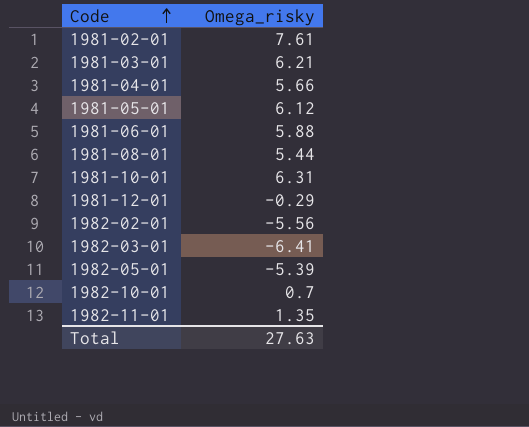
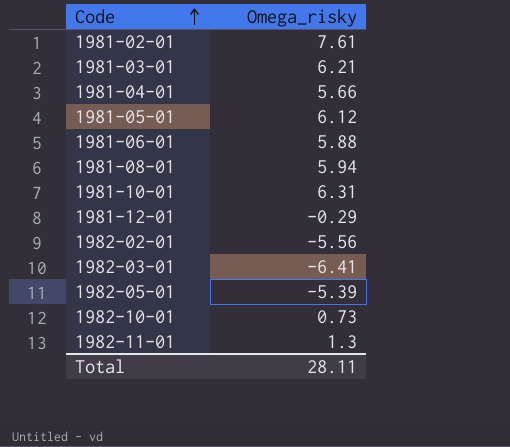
1981-08-01 | Omega_risky: 5.44 -> 5.94
1982-10-01 | Omega_risky: 0.7 -> 0.73
1982-11-01 | Omega_risky: 1.35 -> 1.3
Total | Omega_risky: 27.63 -> 28.11

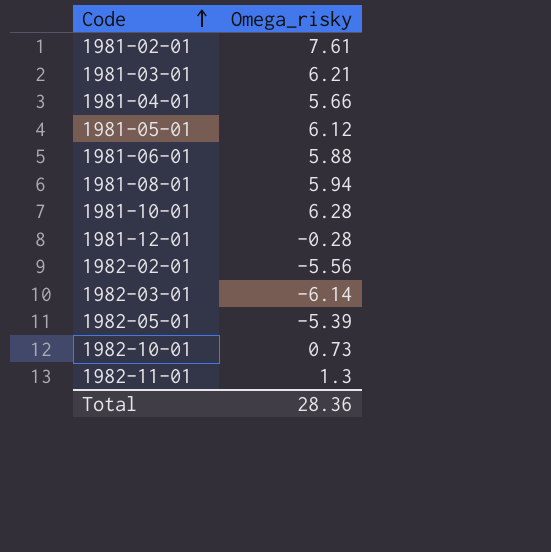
1981-10-01 | Omega_risky: 6.31 -> 6.28
1981-12-01 | Omega_risky: -0.29 -> -0.28
1982-03-01 | Omega_risky: -6.41 -> -6.14
Total | Omega_risky: 28.11 -> 28.36

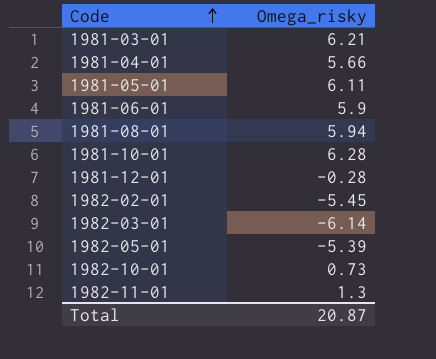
row 1981-02-01: 7.61 -> none
1981-05-01 | Omega_risky: 6.12 -> 6.11
1981-06-01 | Omega_risky: 5.88 -> 5.9
1982-02-01 | Omega_risky: -5.56 -> -5.45
Total | Omega_risky: 28.36 -> 20.87

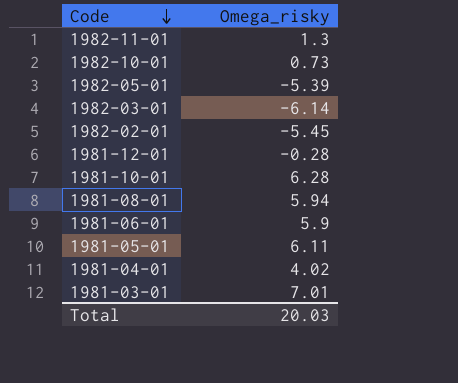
row order: Code ascending -> Code descending
1981-04-01 | Omega_risky: 5.66 -> 4.02
1981-03-01 | Omega_risky: 6.21 -> 7.01
Total | Omega_risky: 20.87 -> 20.03

